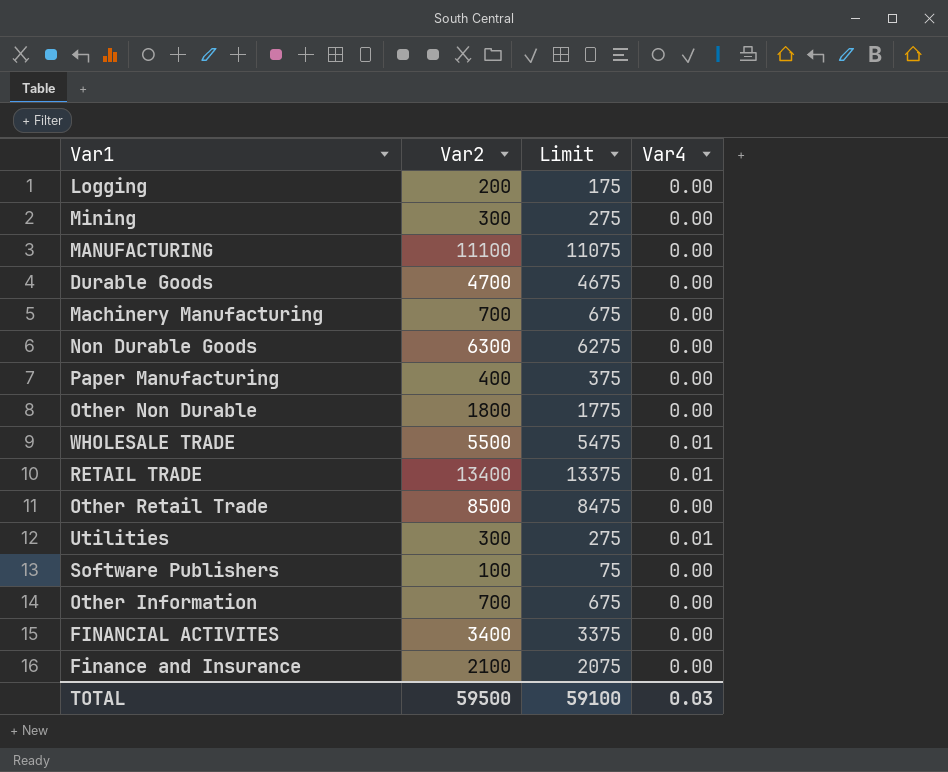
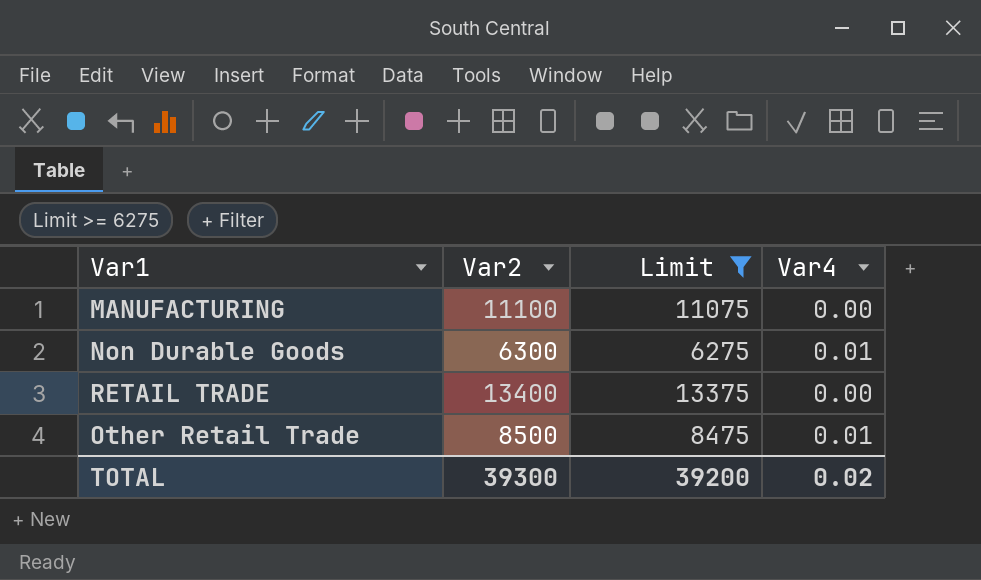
filter: none -> Limit >= 6275
Non Durable Goods | Var4: 0.00 -> 0.01
RETAIL TRADE | Var4: 0.01 -> 0.00
Other Retail Trade | Var4: 0.00 -> 0.01
TOTAL | Var2: 59500 -> 39300
TOTAL | Limit: 59100 -> 39200
TOTAL | Var4: 0.03 -> 0.02

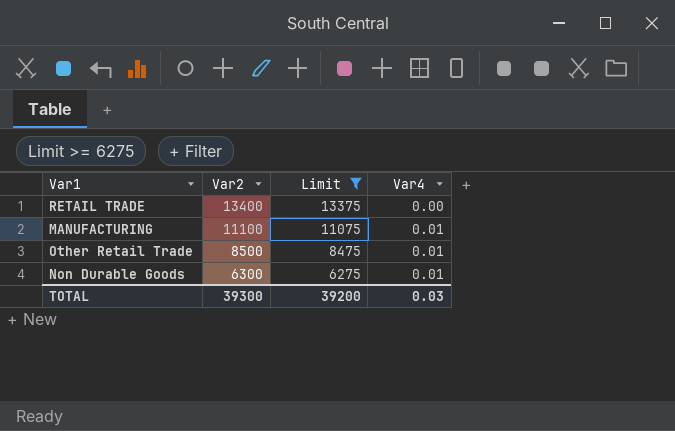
row order: none -> Var2 descending
MANUFACTURING | Var4: 0.00 -> 0.01
TOTAL | Var4: 0.02 -> 0.03

